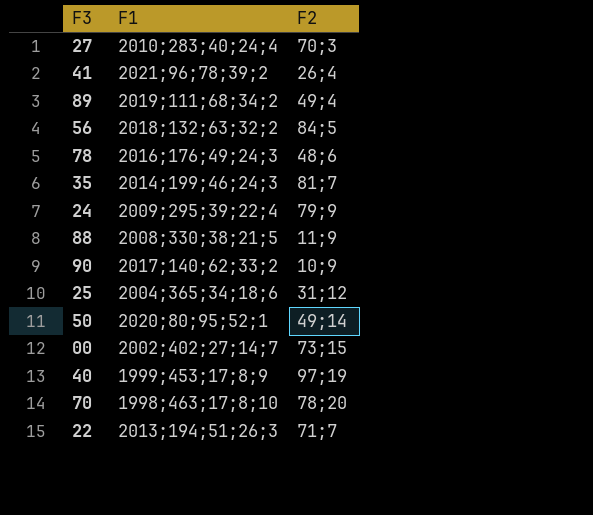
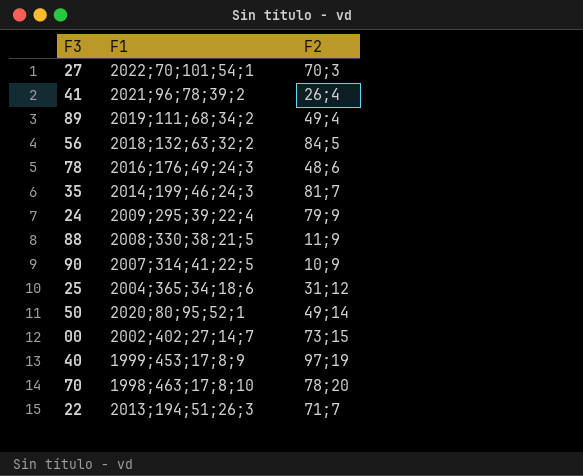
27 | F1: 2010;283;40;24;4 -> 2022;70;101;54;1
90 | F1: 2017;140;62;33;2 -> 2007;314;41;22;5

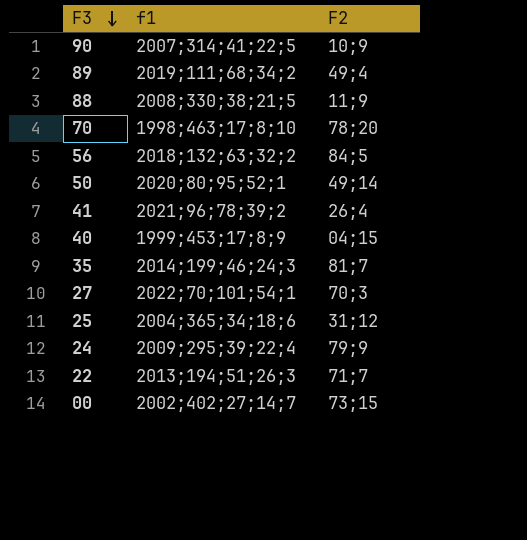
row order: none -> F3 descending
column name: F1 -> f1
row 78: 2016;176;49;24;3 | 48;6 -> none
40 | F2: 97;19 -> 04;15

